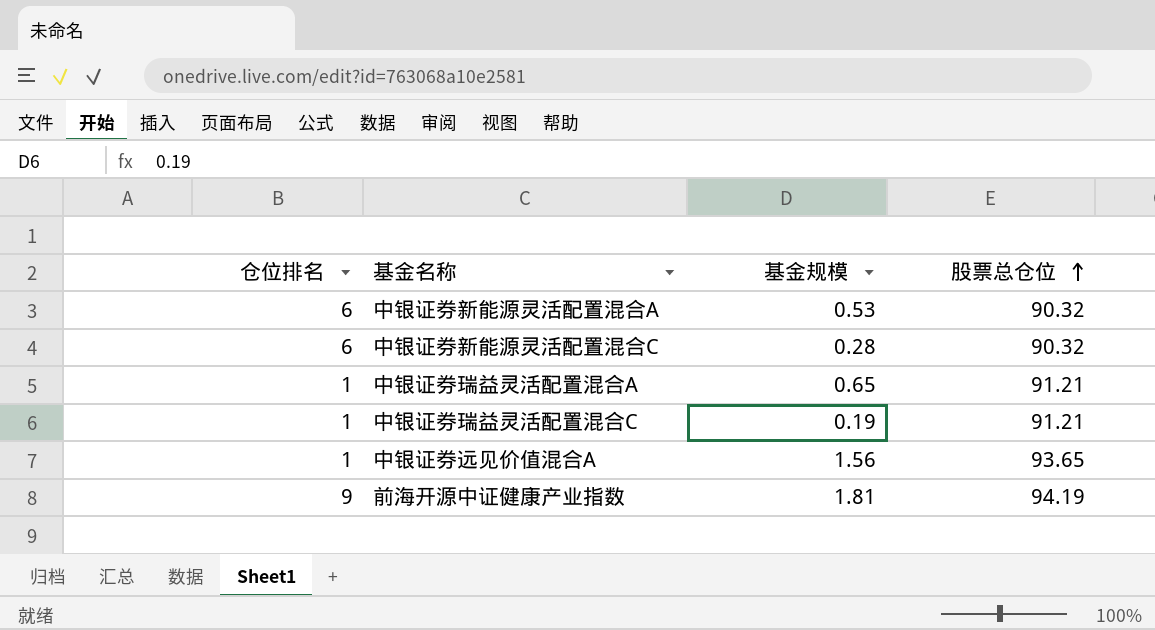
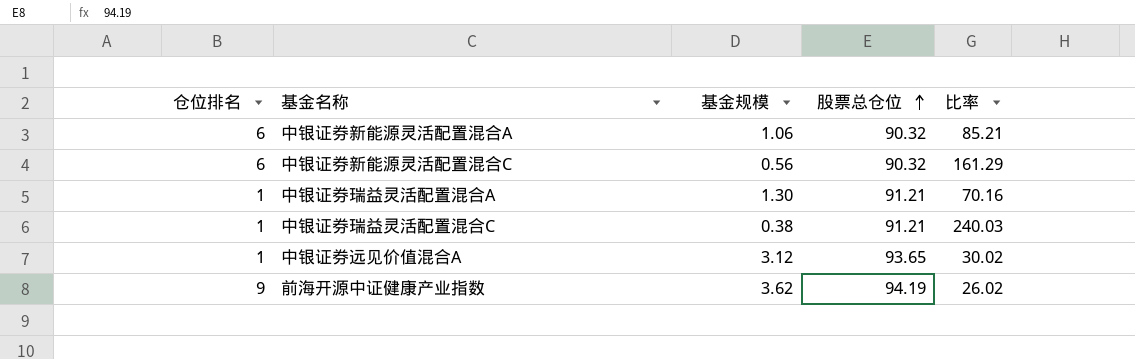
column 比率 | formula: none -> [股票总仓位] / [基金规模]
中银证券新能源灵活配置混合A | 基金规模: 0.53 -> 1.06
中银证券新能源灵活配置混合C | 基金规模: 0.28 -> 0.56
中银证券瑞益灵活配置混合A | 基金规模: 0.65 -> 1.30
中银证券瑞益灵活配置混合C | 基金规模: 0.19 -> 0.38
中银证券远见价值混合A | 基金规模: 1.56 -> 3.12
前海开源中证健康产业指数 | 基金规模: 1.81 -> 3.62

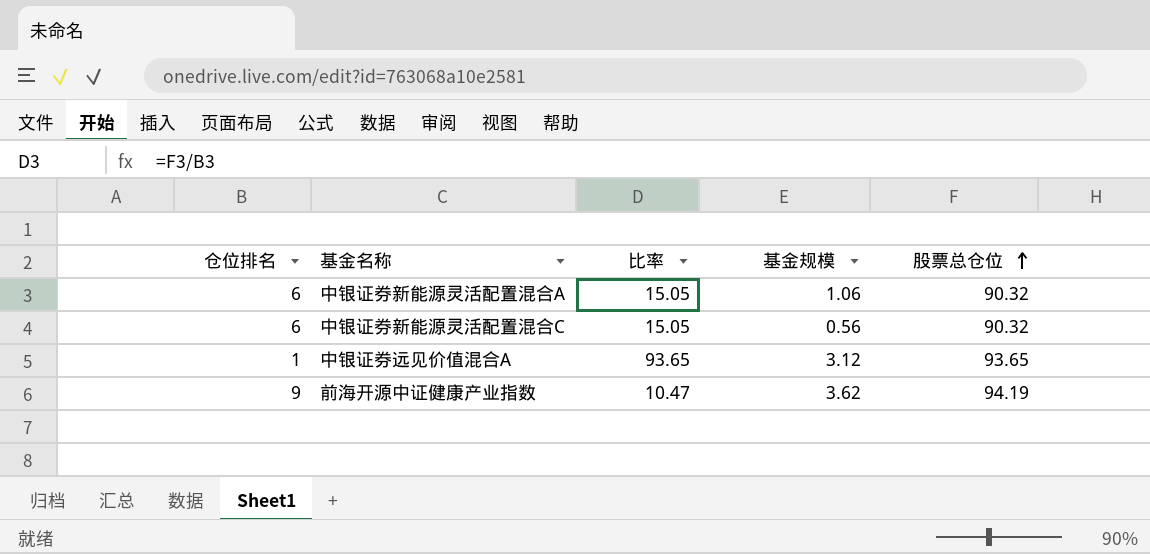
column 比率 | formula: [股票总仓位] / [基金规模] -> [股票总仓位] / [仓位排名]
column 比率 | position: 5 -> 3
row 中银证券瑞益灵活配置混合A: 1 | 1.30 | 91.21 | 70.16 -> none
row 中银证券瑞益灵活配置混合C: 1 | 0.38 | 91.21 | 240.03 -> none

